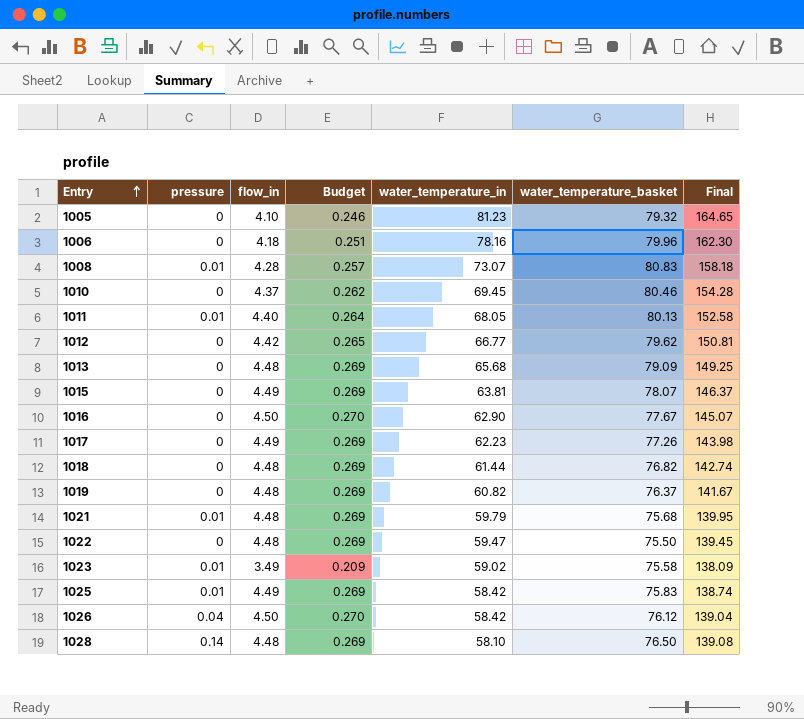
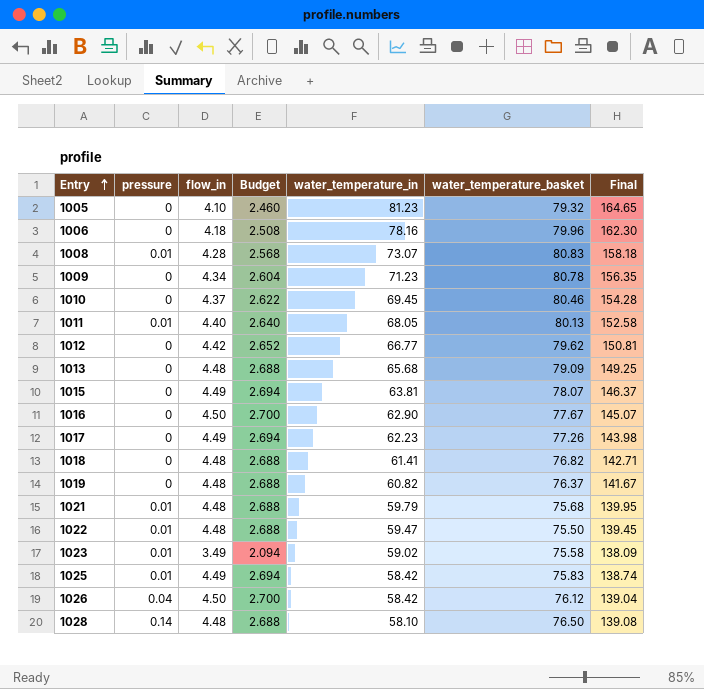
column Budget | formula: [flow_in] * 0.06 -> [flow_in] * 0.6
row 1009: none -> 0 | 4.34 | 2.604 | 71.23 | 80.78 | 156.35
1018 | water_temperature_in: 61.44 -> 61.41
1018 | Final: 142.74 -> 142.71
1022 | pressure: 0 -> 0.01

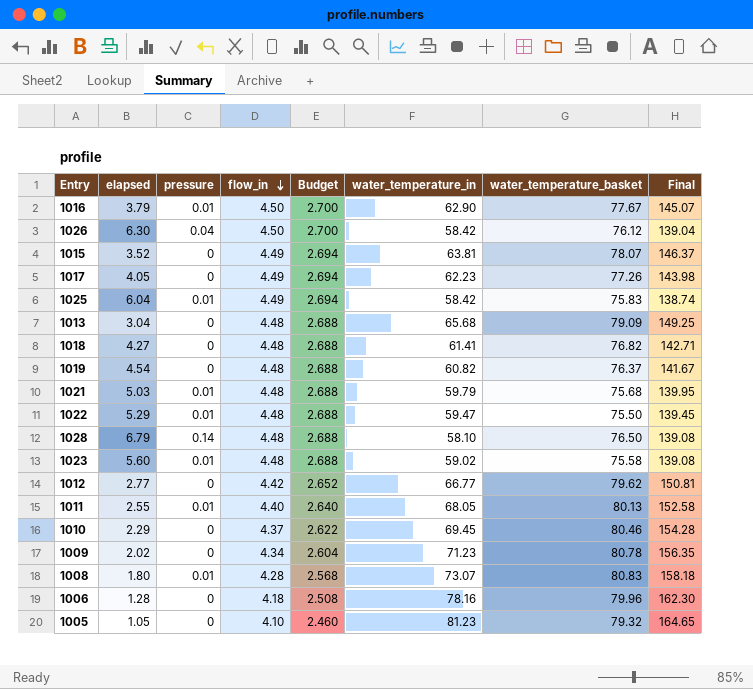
row order: Entry ascending -> flow_in descending
column elapsed | position: none -> 2
1016 | pressure: 0 -> 0.01
1023 | flow_in: 3.49 -> 4.48
1023 | Budget: 2.094 -> 2.688
1023 | Final: 138.09 -> 139.08

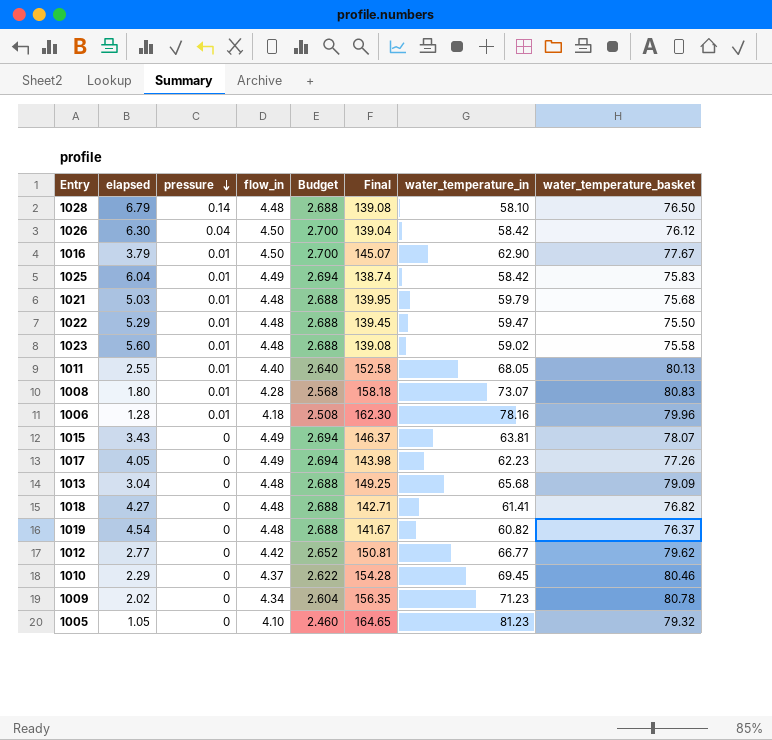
row order: flow_in descending -> pressure descending
column Final | position: 8 -> 6
1006 | pressure: 0 -> 0.01
1015 | elapsed: 3.52 -> 3.43

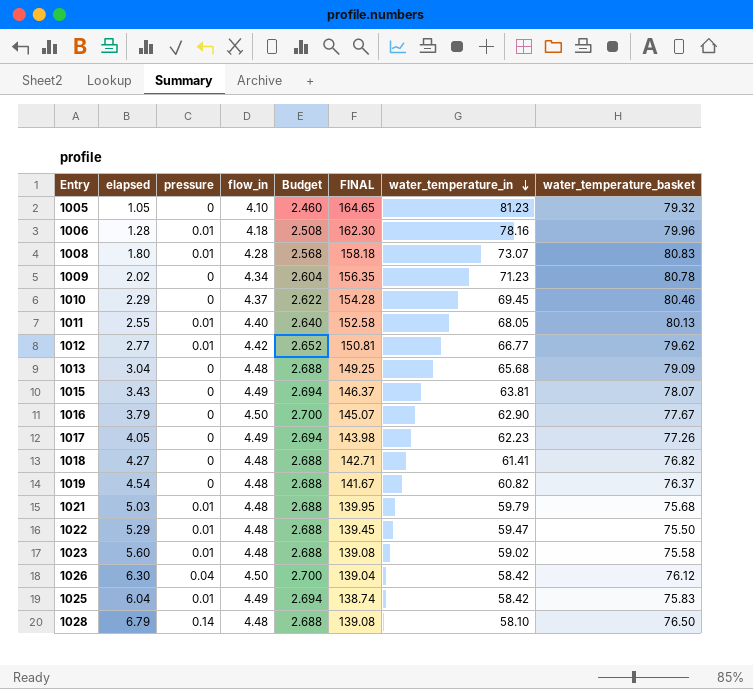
row order: pressure descending -> water_temperature_in descending
column name: Final -> FINAL
1012 | pressure: 0 -> 0.01
1016 | pressure: 0.01 -> 0

